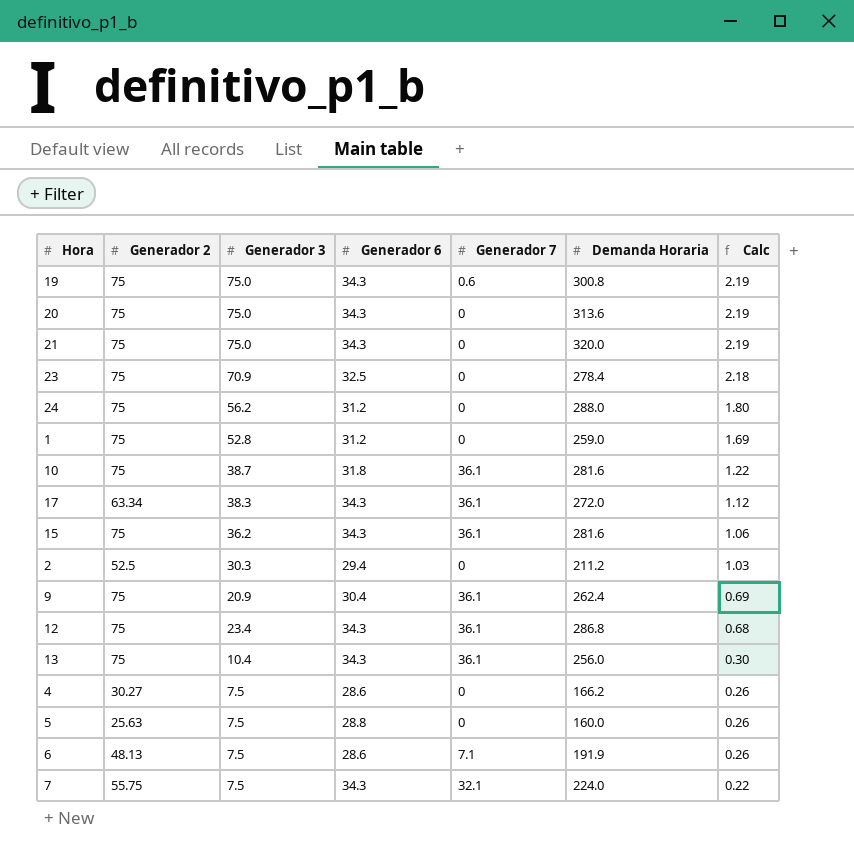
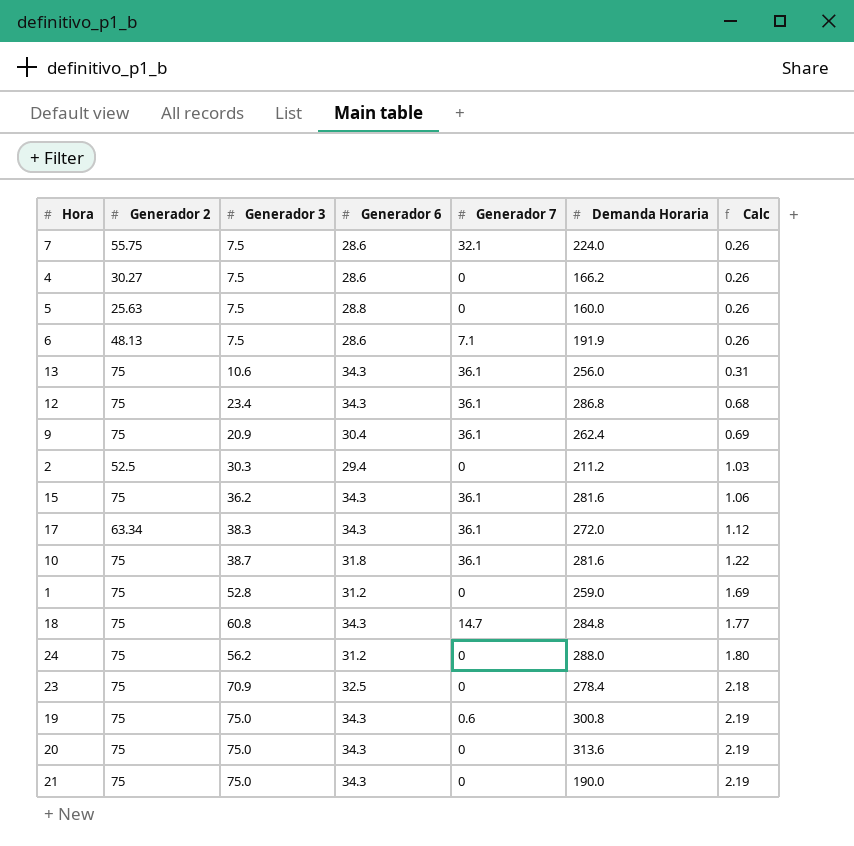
row order: Calc descending -> Calc ascending
7 | Generador 6: 34.3 -> 28.6
7 | Calc: 0.22 -> 0.26
13 | Generador 3: 10.4 -> 10.6
13 | Calc: 0.30 -> 0.31
row 18: none -> 75 | 60.8 | 34.3 | 14.7 | 284.8 | 1.77
21 | Demanda Horaria: 320.0 -> 190.0

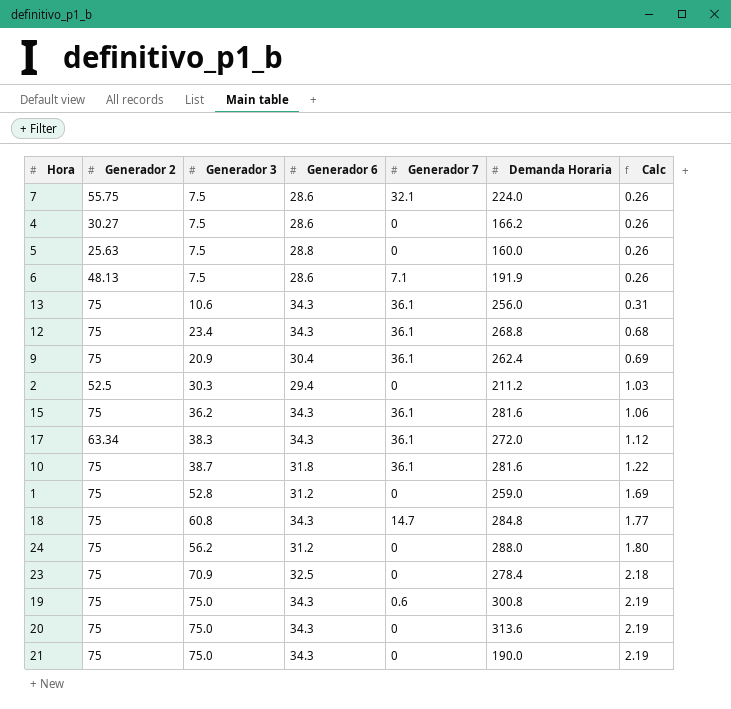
12 | Demanda Horaria: 286.8 -> 268.8

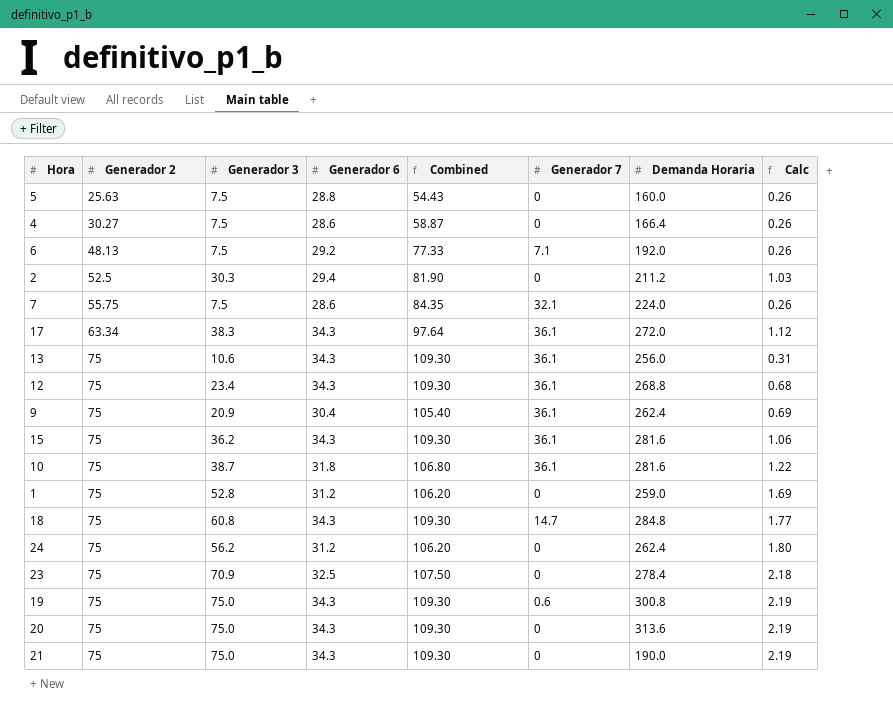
row order: Calc ascending -> Generador 2 ascending
column Combined | formula: none -> [Generador 2] + [Generador 6]
4 | Demanda Horaria: 166.2 -> 166.4
6 | Generador 6: 28.6 -> 29.2
6 | Demanda Horaria: 191.9 -> 192.0
24 | Demanda Horaria: 288.0 -> 262.4

